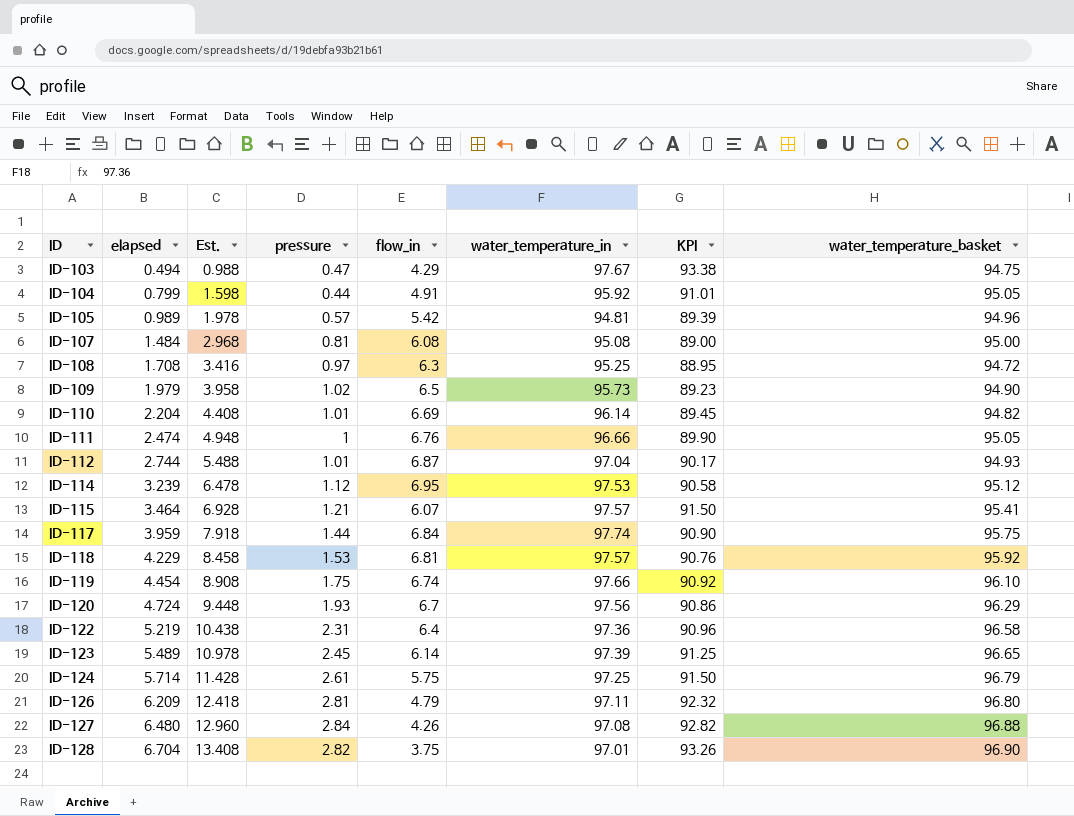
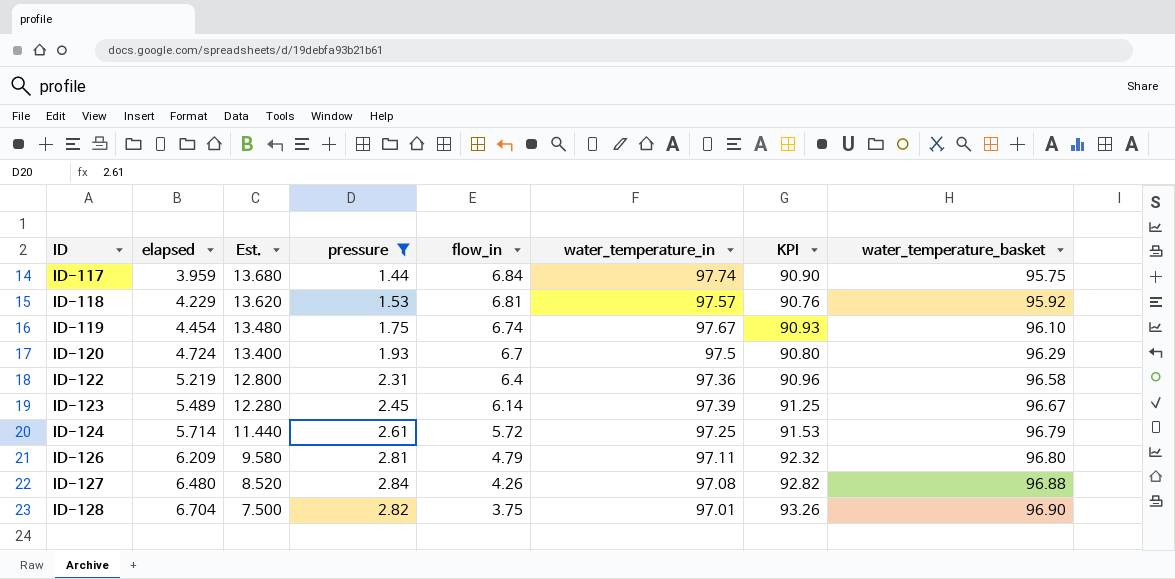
filter: none -> pressure >= 1.44
column Est. | formula: [elapsed] * 2 -> [flow_in] * 2
ID-119 | water_temperature_in: 97.66 -> 97.67
ID-119 | KPI: 90.92 -> 90.93
ID-120 | water_temperature_in: 97.56 -> 97.5
ID-120 | KPI: 90.86 -> 90.80
ID-123 | water_temperature_basket: 96.65 -> 96.67
ID-124 | flow_in: 5.75 -> 5.72
ID-124 | KPI: 91.50 -> 91.53

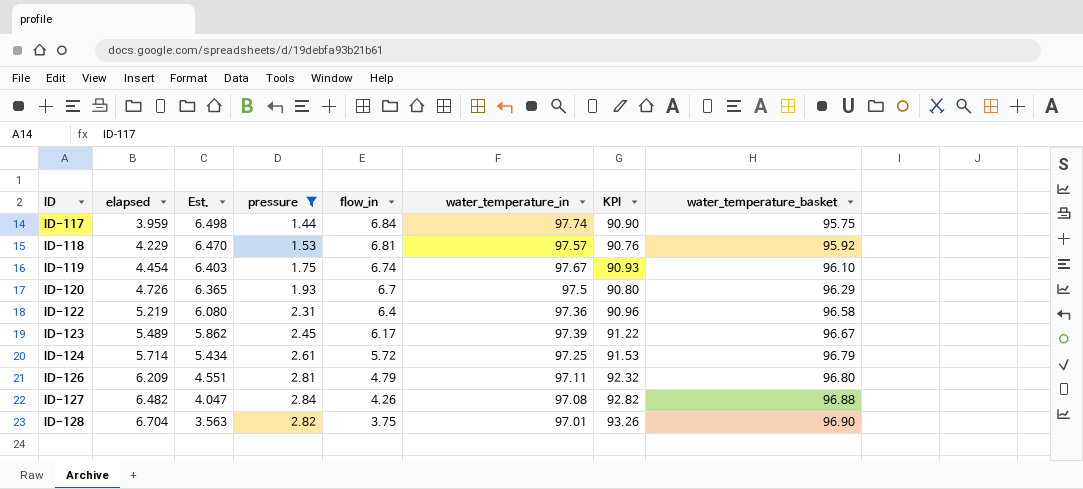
column Est. | formula: [flow_in] * 2 -> [flow_in] * 0.95
ID-120 | elapsed: 4.724 -> 4.726
ID-123 | flow_in: 6.14 -> 6.17
ID-123 | KPI: 91.25 -> 91.22
ID-127 | elapsed: 6.480 -> 6.482

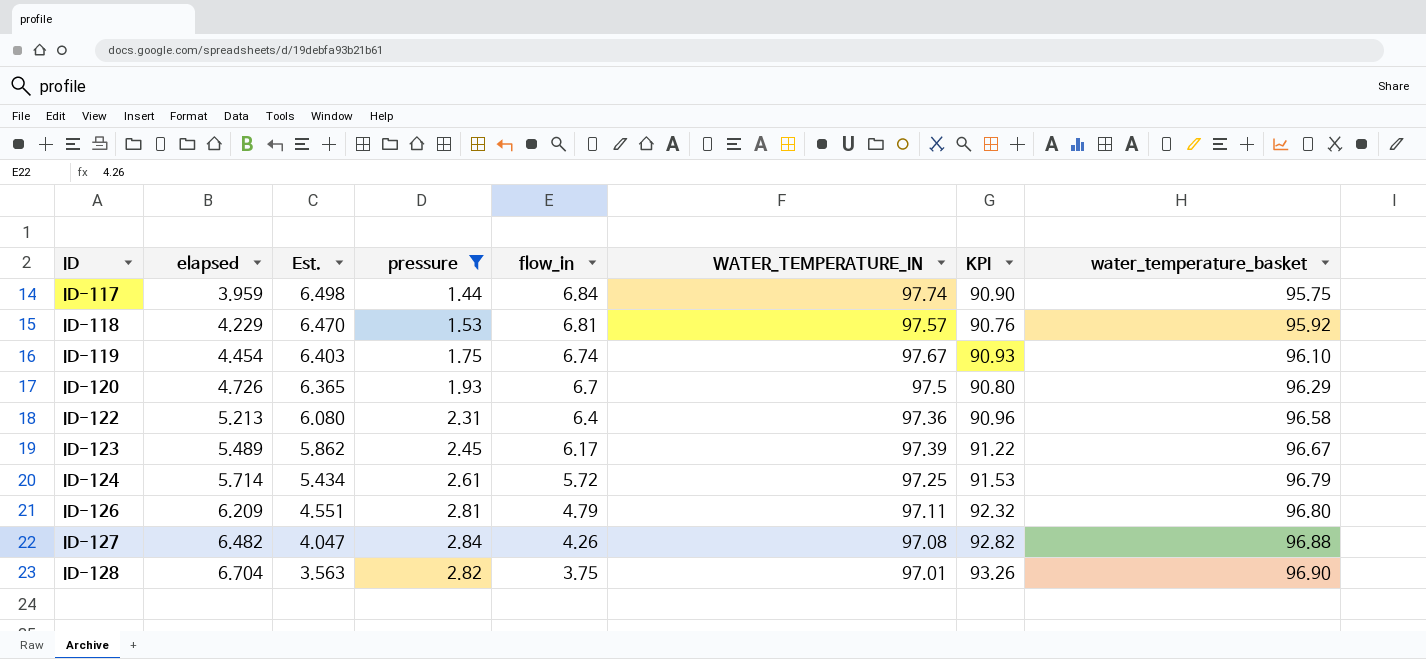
column name: water_temperature_in -> WATER_TEMPERATURE_IN
ID-122 | elapsed: 5.219 -> 5.213

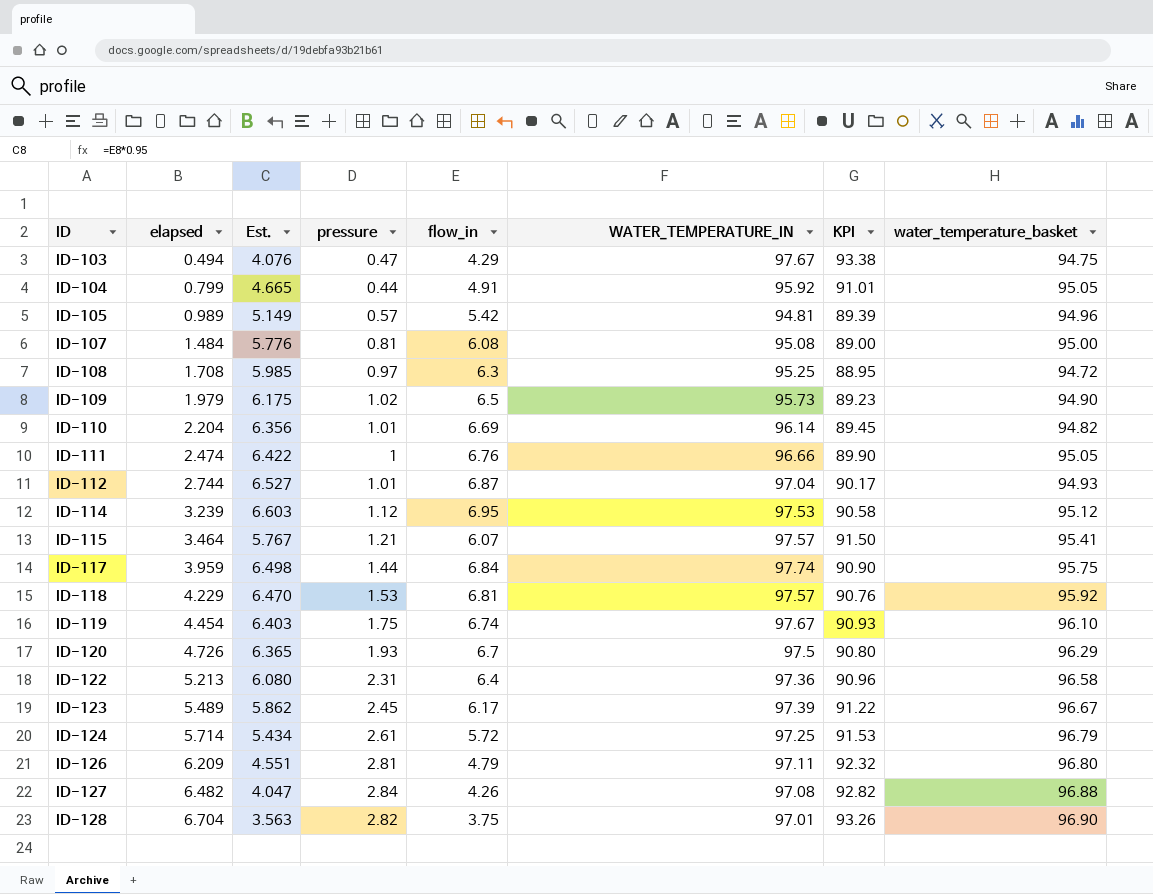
filter: pressure >= 1.44 -> none

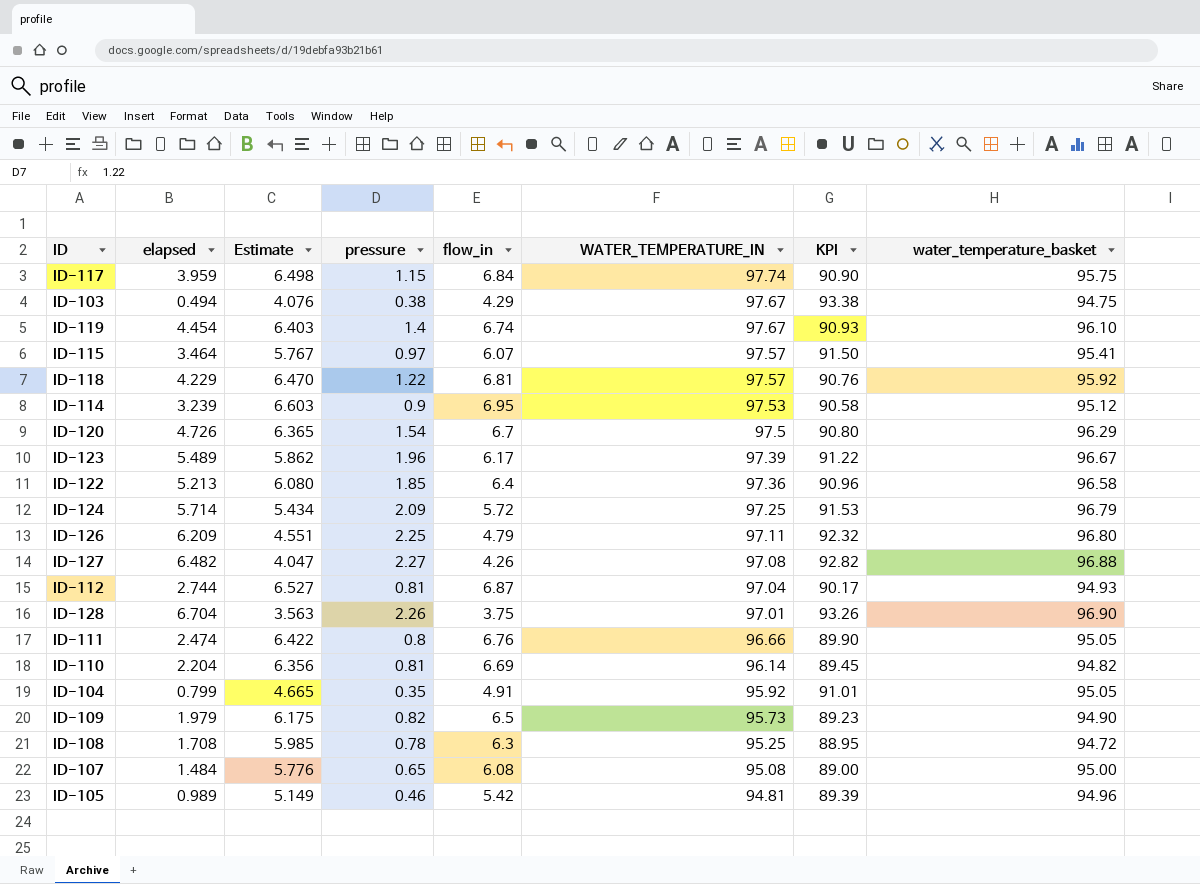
row order: ID ascending -> WATER_TEMPERATURE_IN descending
column name: Est. -> Estimate
ID-117 | pressure: 1.44 -> 1.15
ID-103 | pressure: 0.47 -> 0.38
ID-119 | pressure: 1.75 -> 1.4
ID-115 | pressure: 1.21 -> 0.97
ID-118 | pressure: 1.53 -> 1.22
ID-114 | pressure: 1.12 -> 0.9
ID-120 | pressure: 1.93 -> 1.54
ID-123 | pressure: 2.45 -> 1.96
ID-122 | pressure: 2.31 -> 1.85
ID-124 | pressure: 2.61 -> 2.09
ID-126 | pressure: 2.81 -> 2.25
ID-127 | pressure: 2.84 -> 2.27
ID-112 | pressure: 1.01 -> 0.81
ID-128 | pressure: 2.82 -> 2.26
ID-111 | pressure: 1 -> 0.8
ID-110 | pressure: 1.01 -> 0.81
ID-104 | pressure: 0.44 -> 0.35
ID-109 | pressure: 1.02 -> 0.82
ID-108 | pressure: 0.97 -> 0.78
ID-107 | pressure: 0.81 -> 0.65
ID-105 | pressure: 0.57 -> 0.46

